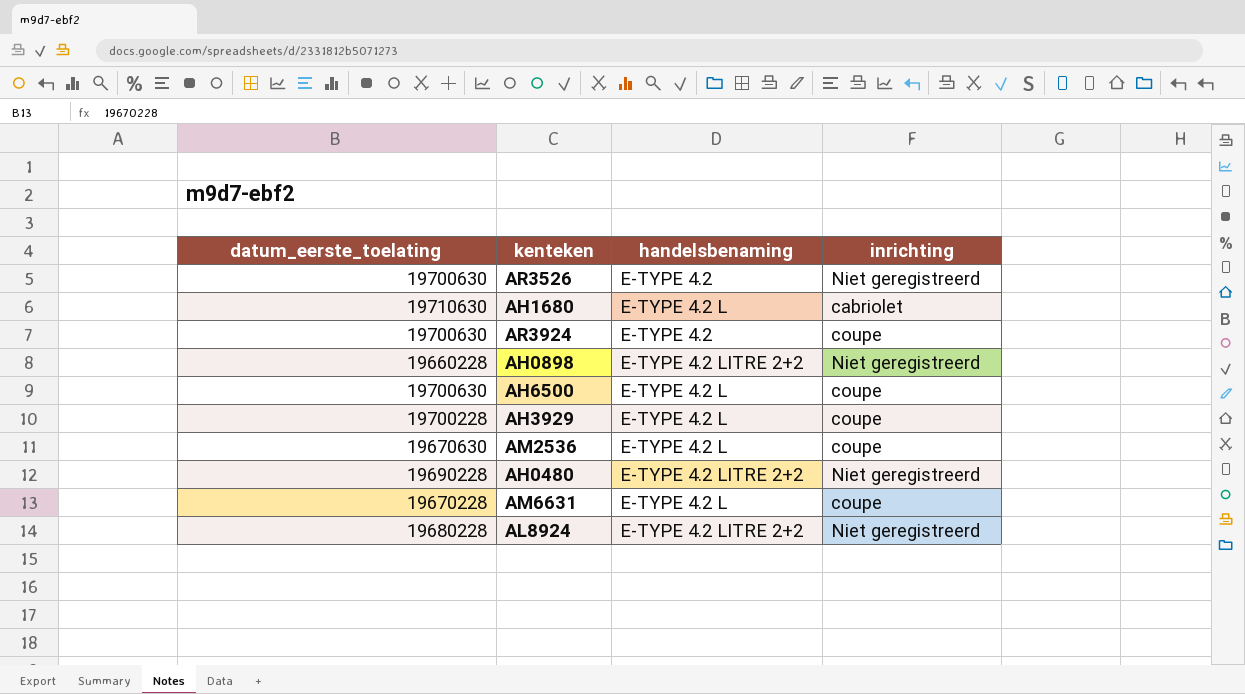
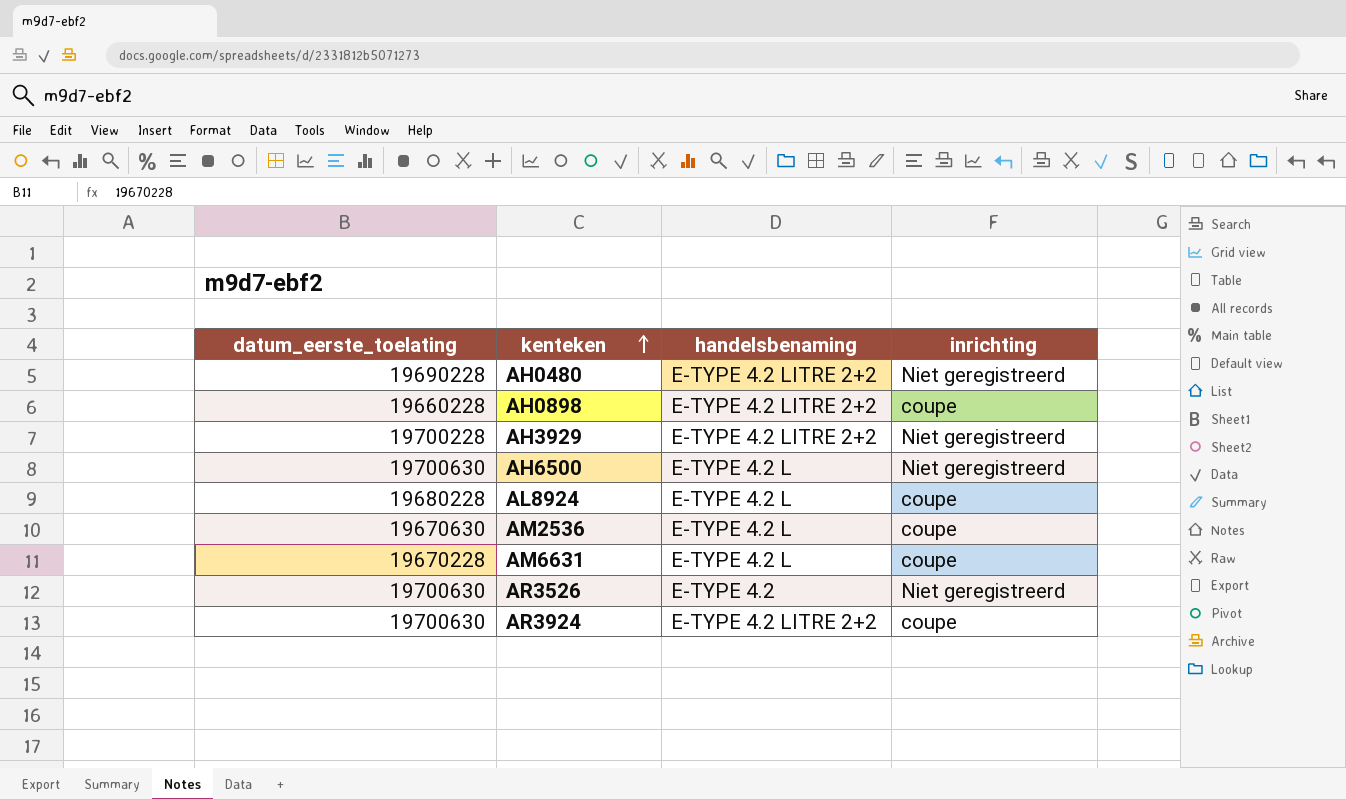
row order: none -> kenteken ascending
row AH1680: 19710630 | E-TYPE 4.2 L | cabriolet -> none
AH0898 | inrichting: Niet geregistreerd -> coupe
AH3929 | handelsbenaming: E-TYPE 4.2 L -> E-TYPE 4.2 LITRE 2+2
AH3929 | inrichting: coupe -> Niet geregistreerd
AH6500 | inrichting: coupe -> Niet geregistreerd
AL8924 | handelsbenaming: E-TYPE 4.2 LITRE 2+2 -> E-TYPE 4.2 L
AL8924 | inrichting: Niet geregistreerd -> coupe
AR3924 | handelsbenaming: E-TYPE 4.2 -> E-TYPE 4.2 LITRE 2+2

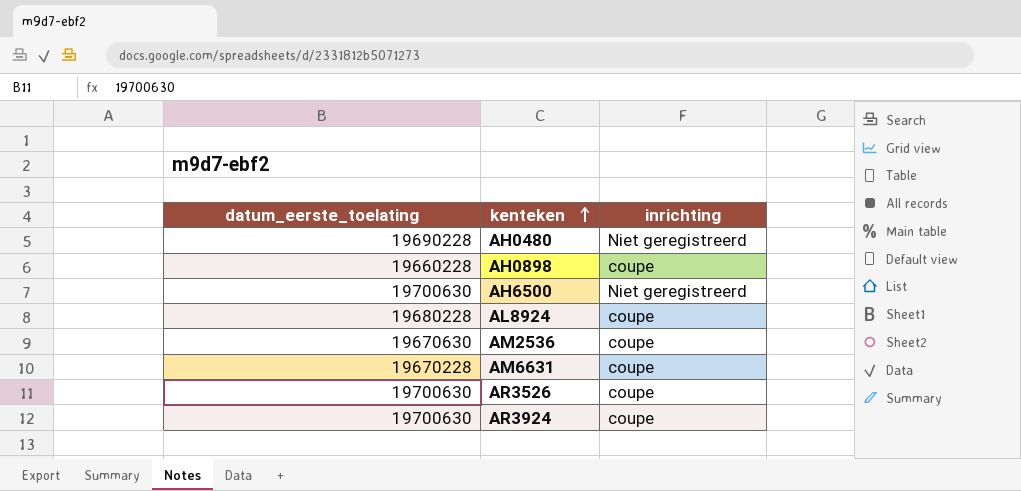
column handelsbenaming | position: 3 -> none
row AH3929: 19700228 | E-TYPE 4.2 LITRE 2+2 | Niet geregistreerd -> none
AR3526 | inrichting: Niet geregistreerd -> coupe

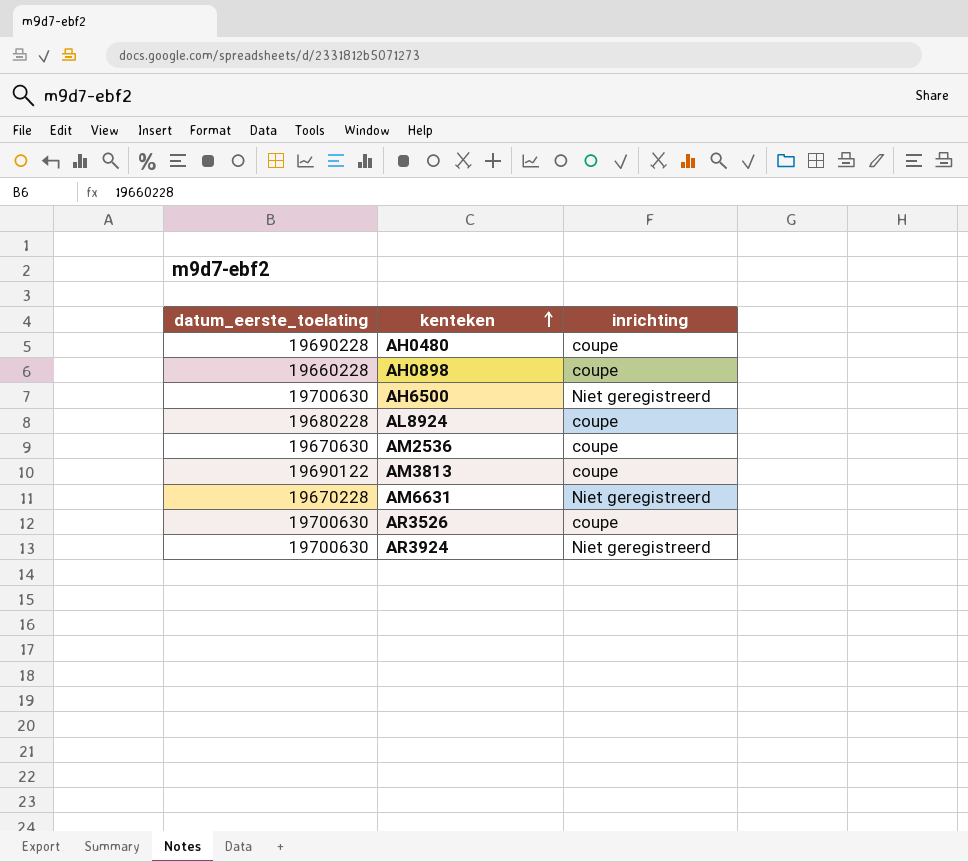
AH0480 | inrichting: Niet geregistreerd -> coupe
row AM3813: none -> 19690122 | coupe
AM6631 | inrichting: coupe -> Niet geregistreerd
AR3924 | inrichting: coupe -> Niet geregistreerd

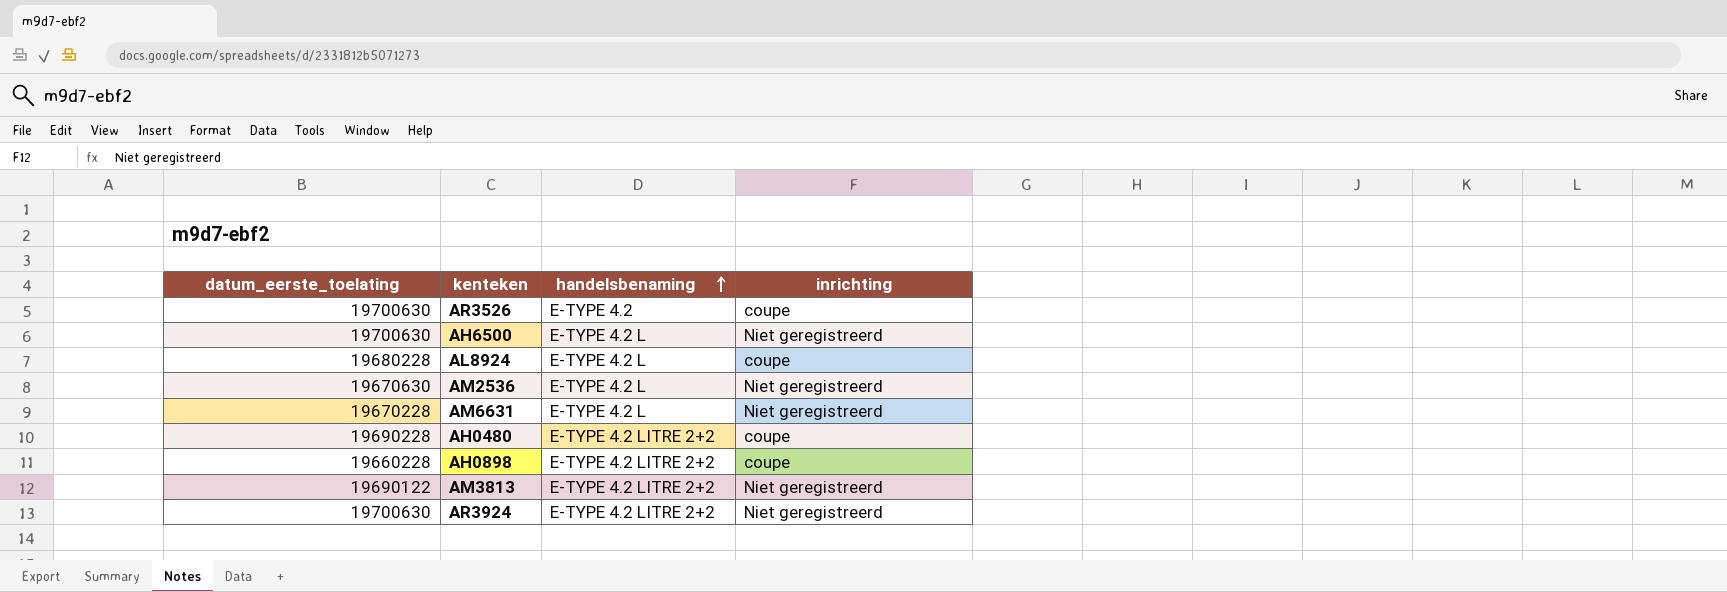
row order: kenteken ascending -> handelsbenaming ascending
column handelsbenaming | position: none -> 3
AM2536 | inrichting: coupe -> Niet geregistreerd
AM3813 | inrichting: coupe -> Niet geregistreerd

